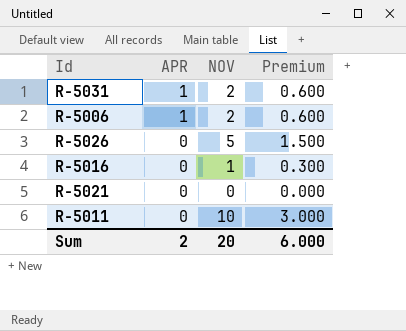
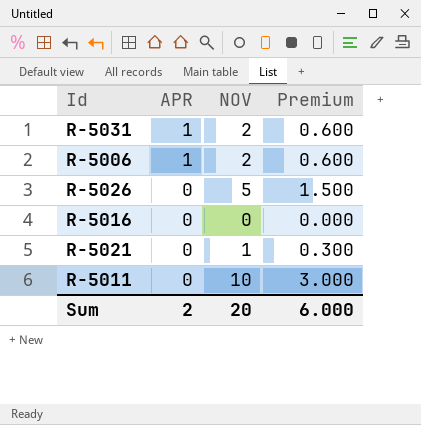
R-5016 | NOV: 1 -> 0
R-5016 | Premium: 0.300 -> 0.000
R-5021 | NOV: 0 -> 1
R-5021 | Premium: 0.000 -> 0.300

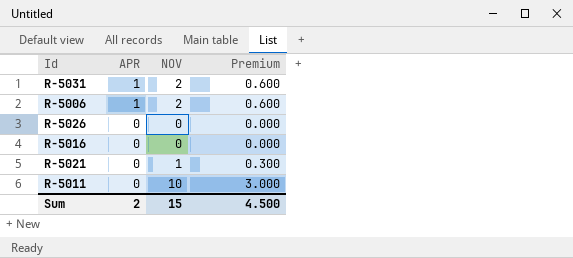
R-5026 | NOV: 5 -> 0
R-5026 | Premium: 1.500 -> 0.000
Sum | NOV: 20 -> 15
Sum | Premium: 6.000 -> 4.500

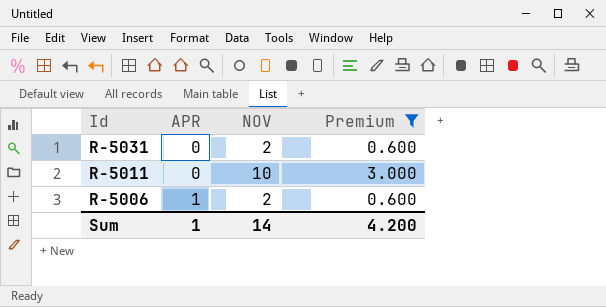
filter: none -> Premium >= 0.600
row order: APR descending -> Id descending
R-5031 | APR: 1 -> 0
Sum | APR: 2 -> 1
Sum | NOV: 15 -> 14
Sum | Premium: 4.500 -> 4.200

